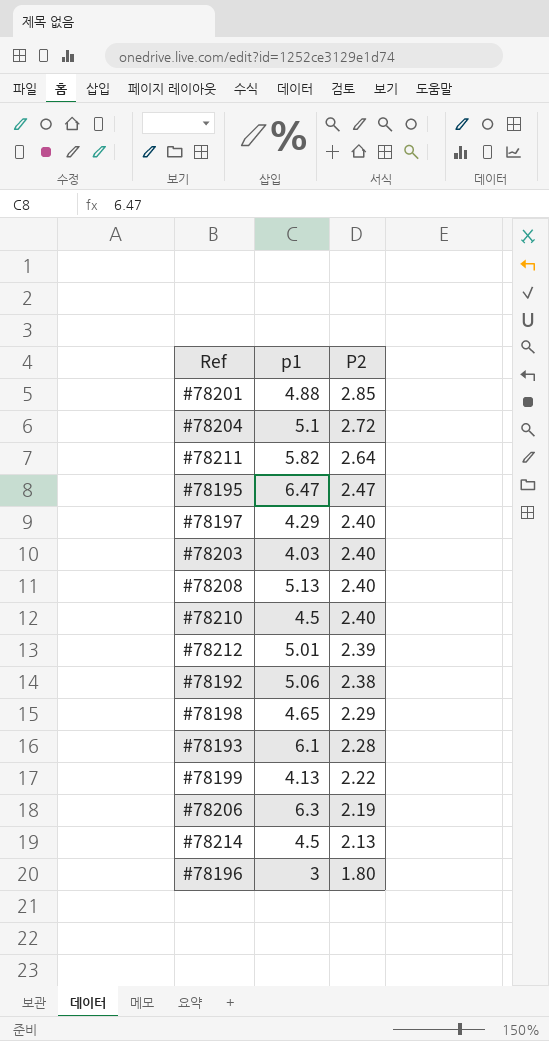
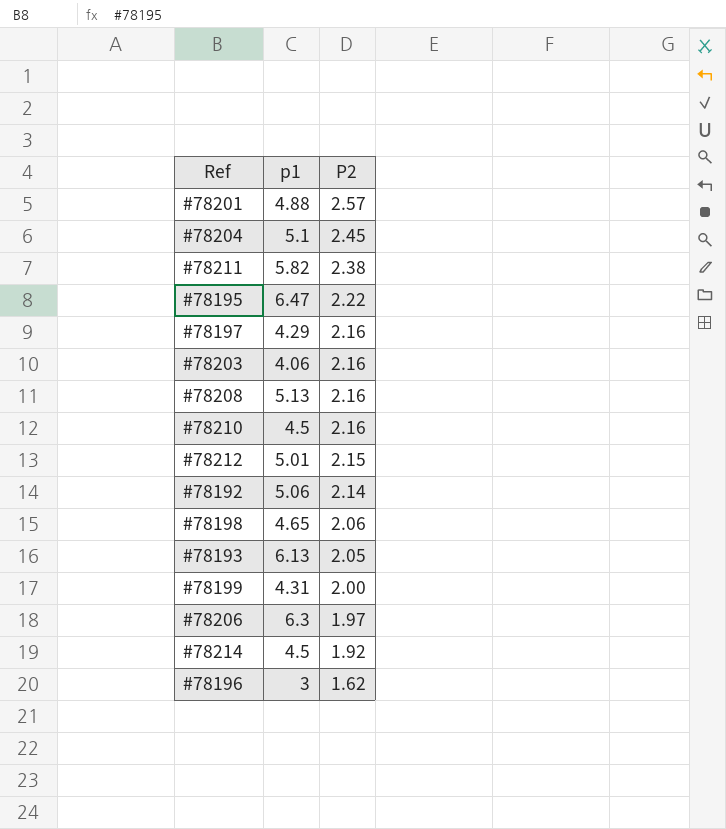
#78201 | P2: 2.85 -> 2.57
#78204 | P2: 2.72 -> 2.45
#78211 | P2: 2.64 -> 2.38
#78195 | P2: 2.47 -> 2.22
#78197 | P2: 2.40 -> 2.16
#78203 | p1: 4.03 -> 4.06
#78203 | P2: 2.40 -> 2.16
#78208 | P2: 2.40 -> 2.16
#78210 | P2: 2.40 -> 2.16
#78212 | P2: 2.39 -> 2.15
#78192 | P2: 2.38 -> 2.14
#78198 | P2: 2.29 -> 2.06
#78193 | p1: 6.1 -> 6.13
#78193 | P2: 2.28 -> 2.05
#78199 | p1: 4.13 -> 4.31
#78199 | P2: 2.22 -> 2.00
#78206 | P2: 2.19 -> 1.97
#78214 | P2: 2.13 -> 1.92
#78196 | P2: 1.80 -> 1.62

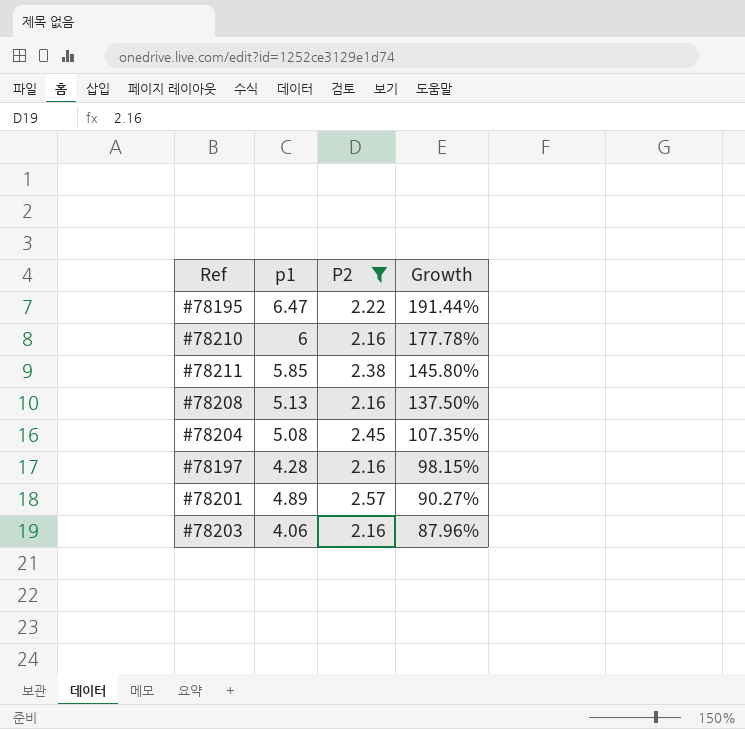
filter: none -> P2 >= 2.16
row order: P2 descending -> Growth descending
column Growth | formula: none -> ([p1] - [P2]) / [P2]
#78210 | p1: 4.5 -> 6
#78211 | p1: 5.82 -> 5.85
#78204 | p1: 5.1 -> 5.08
#78197 | p1: 4.29 -> 4.28
#78201 | p1: 4.88 -> 4.89

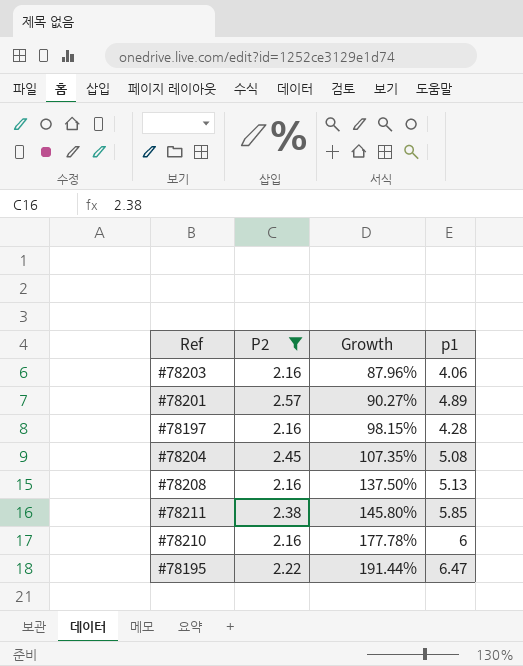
row order: Growth descending -> Growth ascending
column p1 | position: 2 -> 4

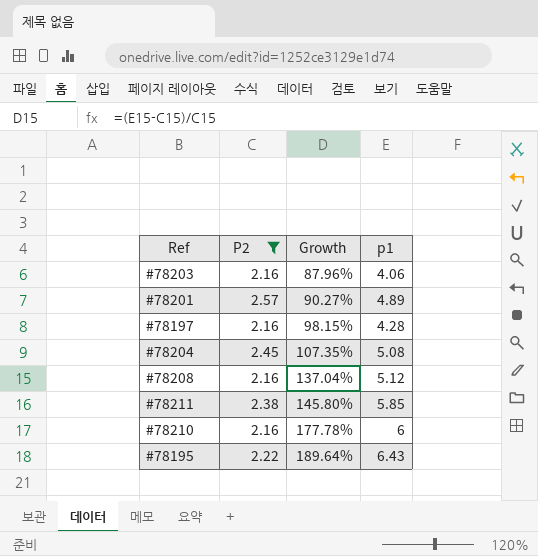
#78208 | Growth: 137.50% -> 137.04%
#78208 | p1: 5.13 -> 5.12
#78195 | Growth: 191.44% -> 189.64%
#78195 | p1: 6.47 -> 6.43

